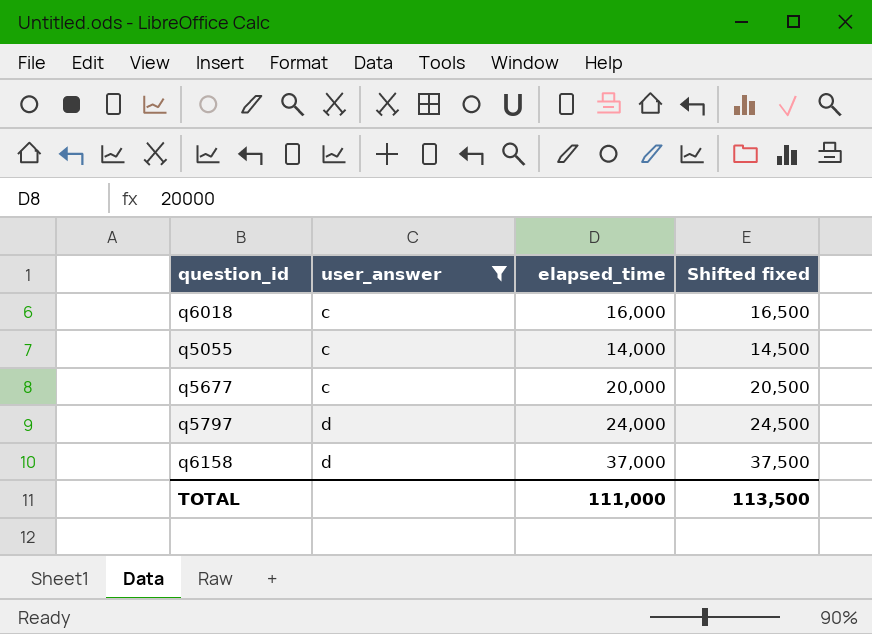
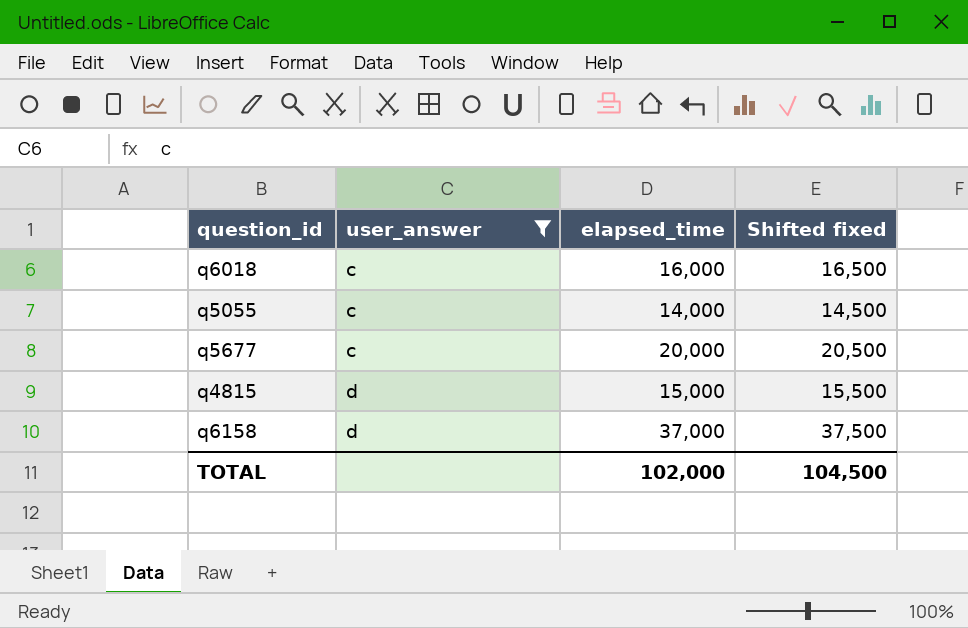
row q5797: d | 24,000 | 24,500 -> none
row q4815: none -> d | 15,000 | 15,500
TOTAL | elapsed_time: 111,000 -> 102,000
TOTAL | Shifted fixed: 113,500 -> 104,500

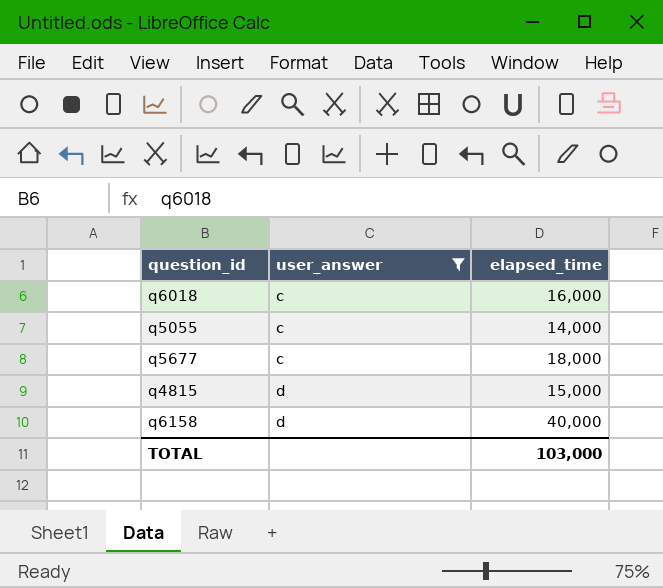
column Shifted fixed | formula: [elapsed_time] + 500 -> none
q5677 | elapsed_time: 20,000 -> 18,000
q6158 | elapsed_time: 37,000 -> 40,000
TOTAL | elapsed_time: 102,000 -> 103,000

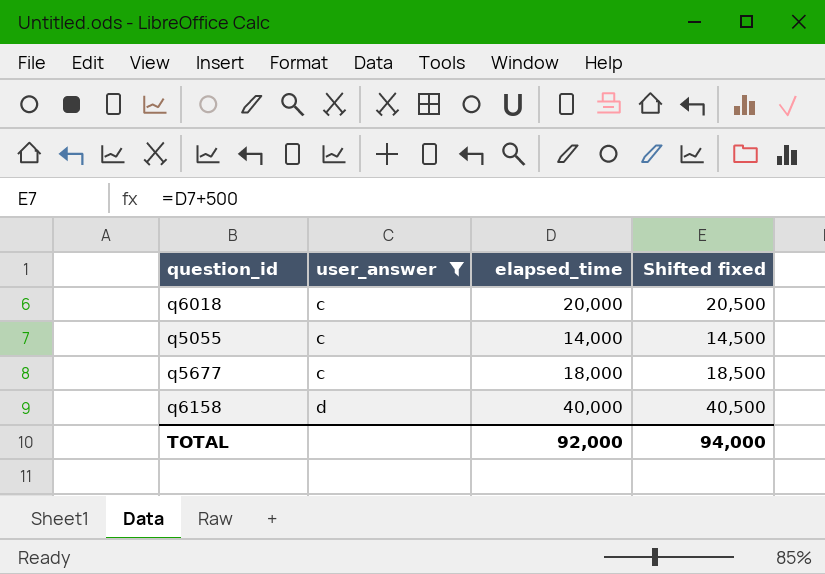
column Shifted fixed | formula: none -> [elapsed_time] + 500
row q4815: d | 15,000 -> none
q6018 | elapsed_time: 16,000 -> 20,000
TOTAL | elapsed_time: 103,000 -> 92,000

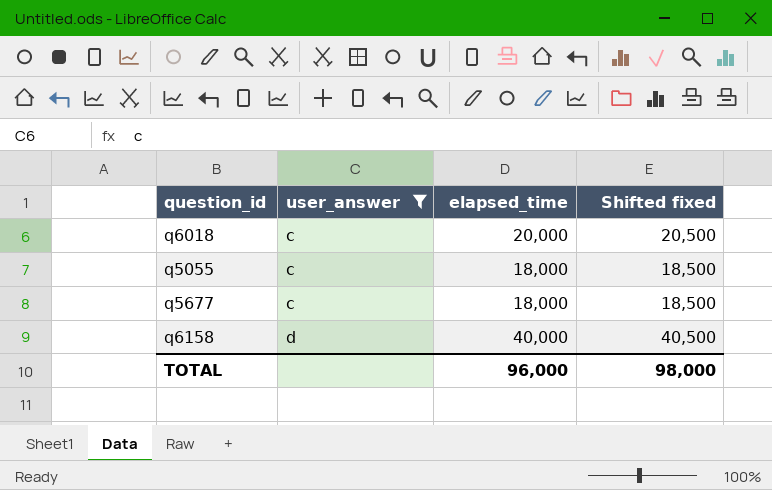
q5055 | elapsed_time: 14,000 -> 18,000
q5055 | Shifted fixed: 14,500 -> 18,500
TOTAL | elapsed_time: 92,000 -> 96,000
TOTAL | Shifted fixed: 94,000 -> 98,000

